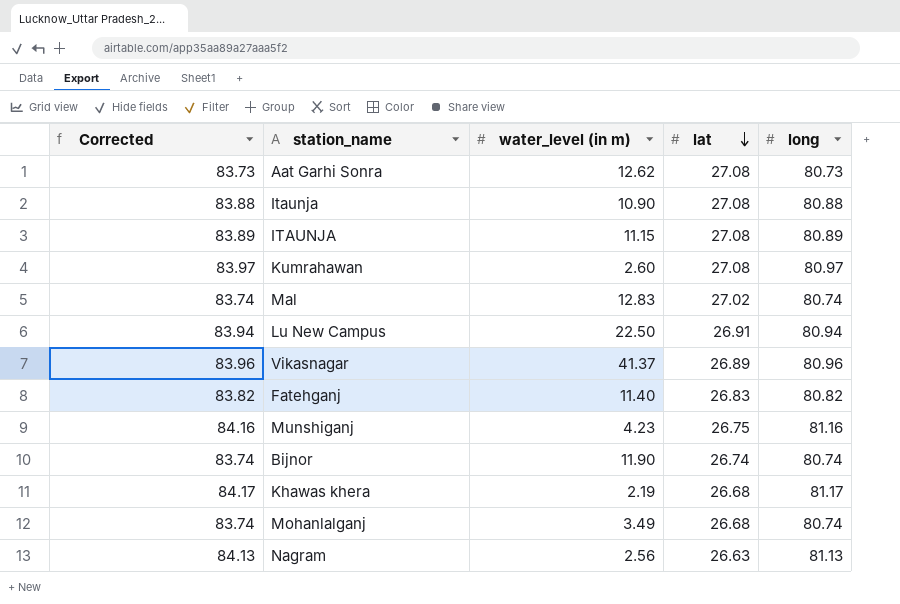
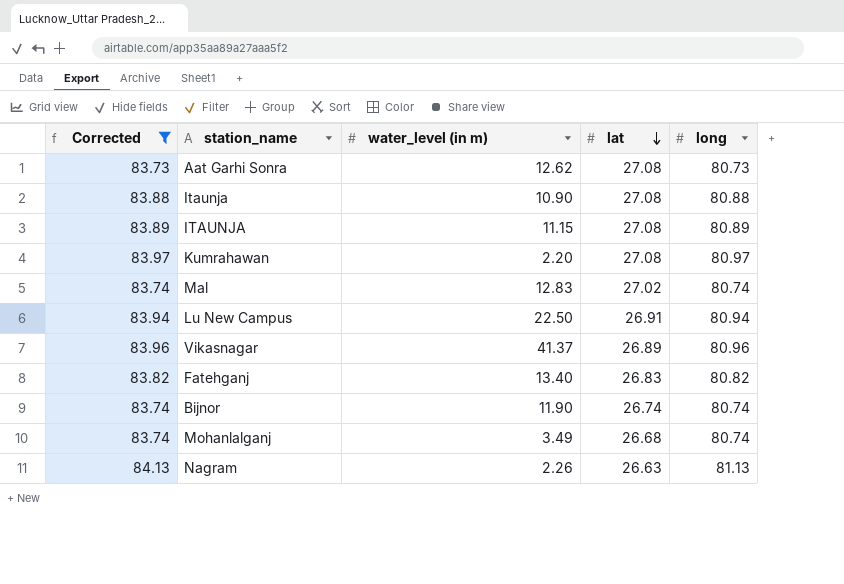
filter: none -> Corrected <= 84.13
Kumrahawan | water_level (in m): 2.60 -> 2.20
Fatehganj | water_level (in m): 11.40 -> 13.40
Nagram | water_level (in m): 2.56 -> 2.26

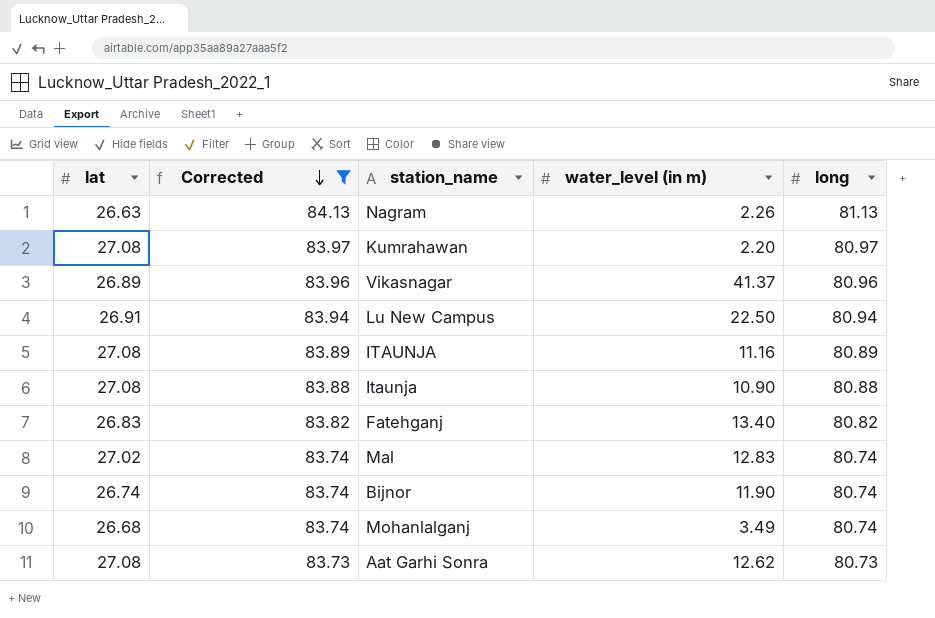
row order: lat descending -> Corrected descending
column lat | position: 4 -> 1
ITAUNJA | water_level (in m): 11.15 -> 11.16

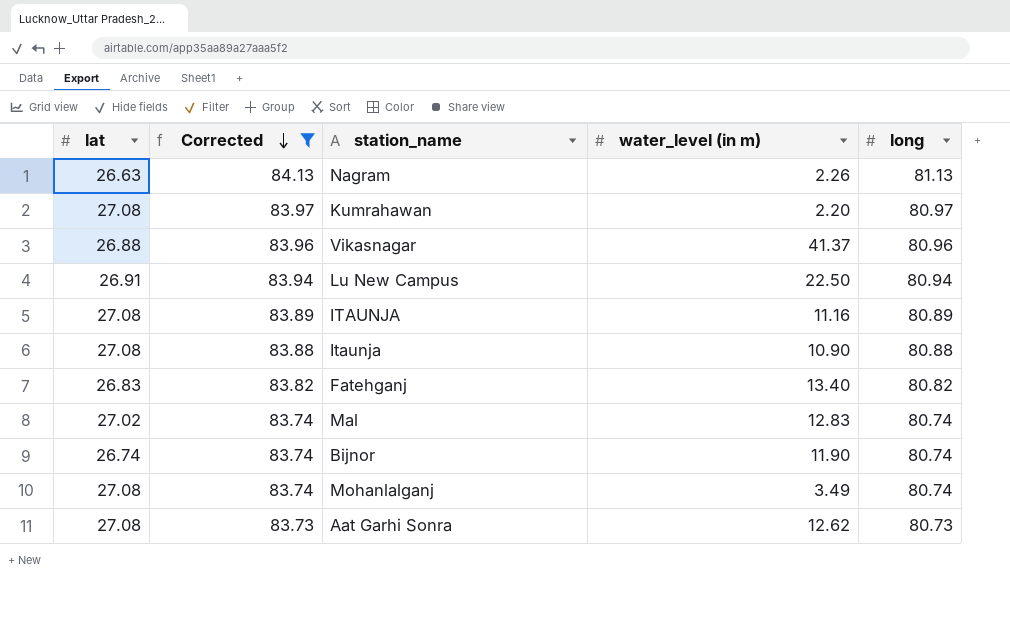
Vikasnagar | lat: 26.89 -> 26.88
Mohanlalganj | lat: 26.68 -> 27.08

